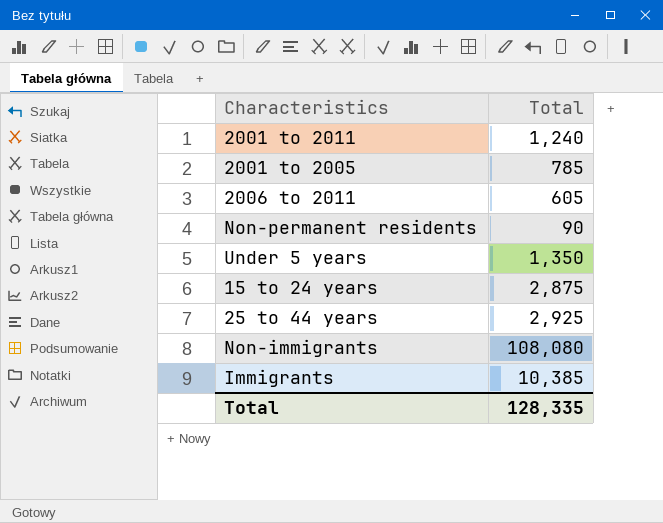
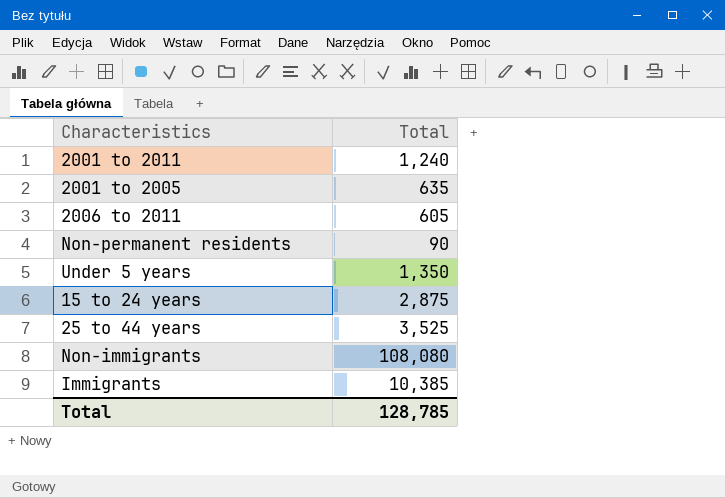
2001 to 2005 | Total: 785 -> 635
25 to 44 years | Total: 2,925 -> 3,525
Total | Total: 128,335 -> 128,785

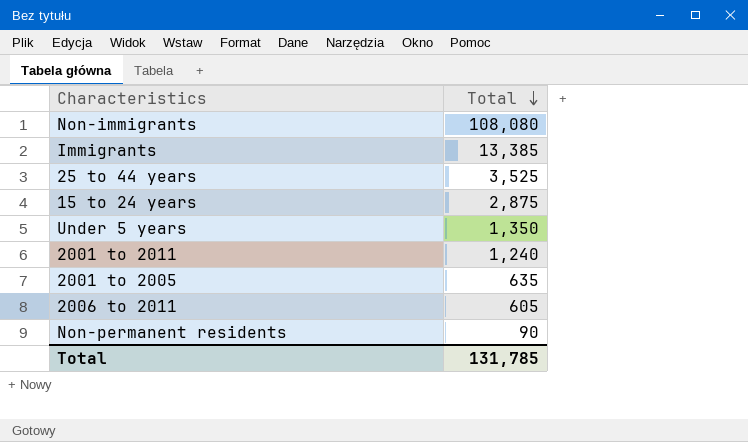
row order: none -> Total descending
Immigrants | Total: 10,385 -> 13,385
Total | Total: 128,785 -> 131,785

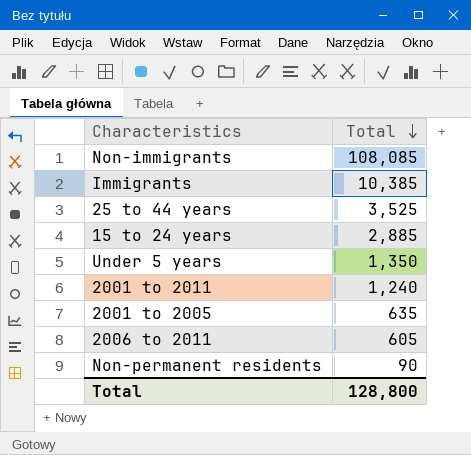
Non-immigrants | Total: 108,080 -> 108,085
Immigrants | Total: 13,385 -> 10,385
15 to 24 years | Total: 2,875 -> 2,885
Total | Total: 131,785 -> 128,800

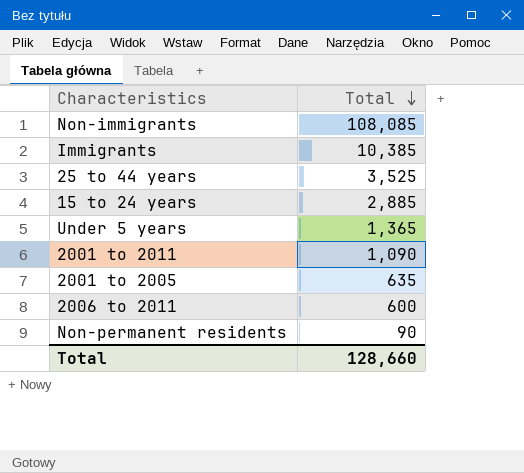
Under 5 years | Total: 1,350 -> 1,365
2001 to 2011 | Total: 1,240 -> 1,090
2006 to 2011 | Total: 605 -> 600
Total | Total: 128,800 -> 128,660

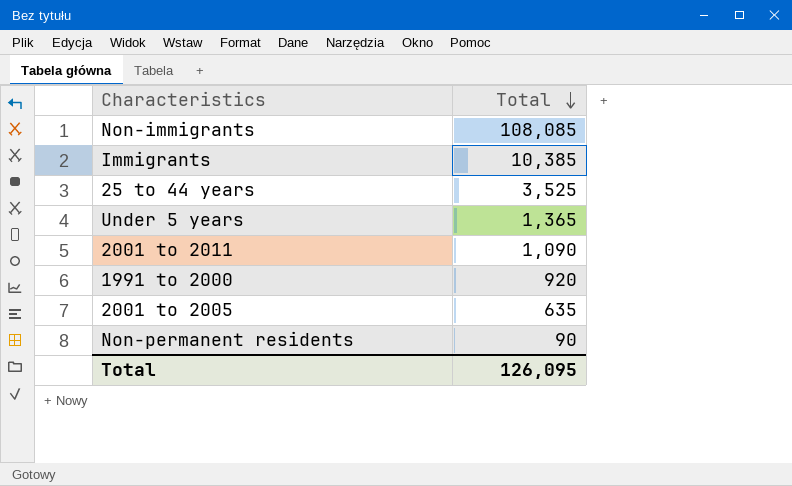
row 15 to 24 years: 2,885 -> none
row 2006 to 2011: 600 -> none
row 1991 to 2000: none -> 920
Total | Total: 128,660 -> 126,095

